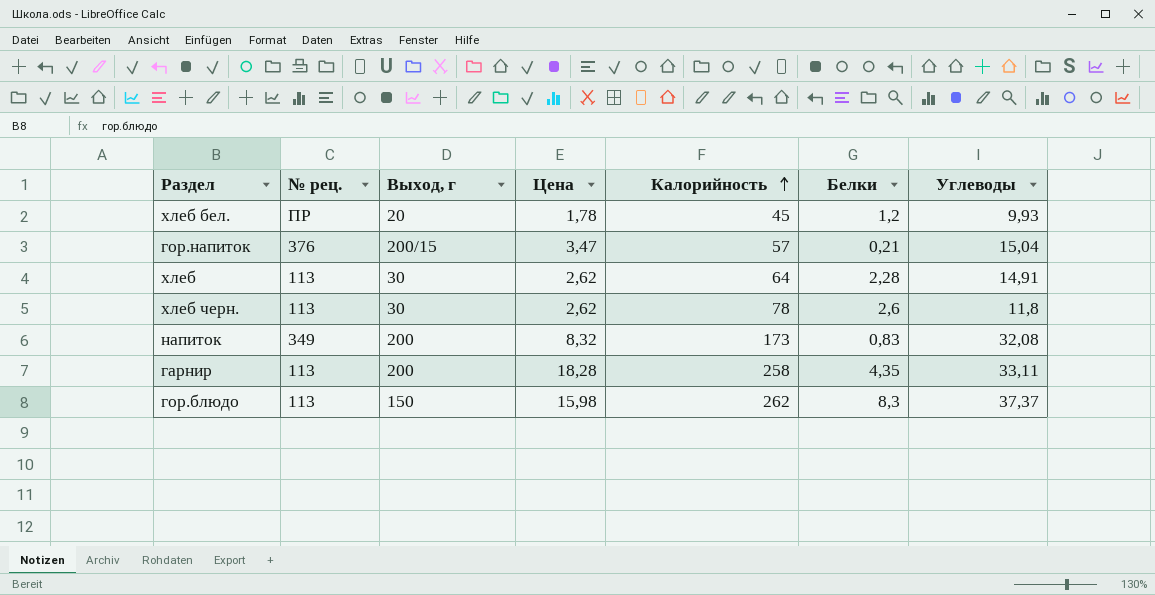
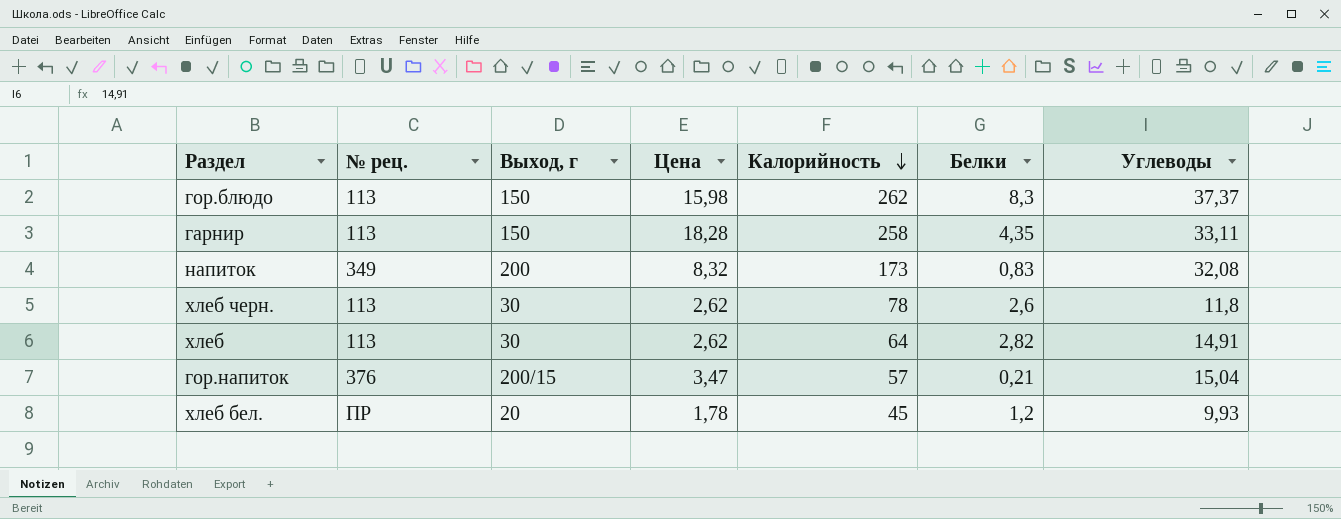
row order: Калорийность ascending -> Калорийность descending
гарнир | Выход, г: 200 -> 150
хлеб | Белки: 2,28 -> 2,82

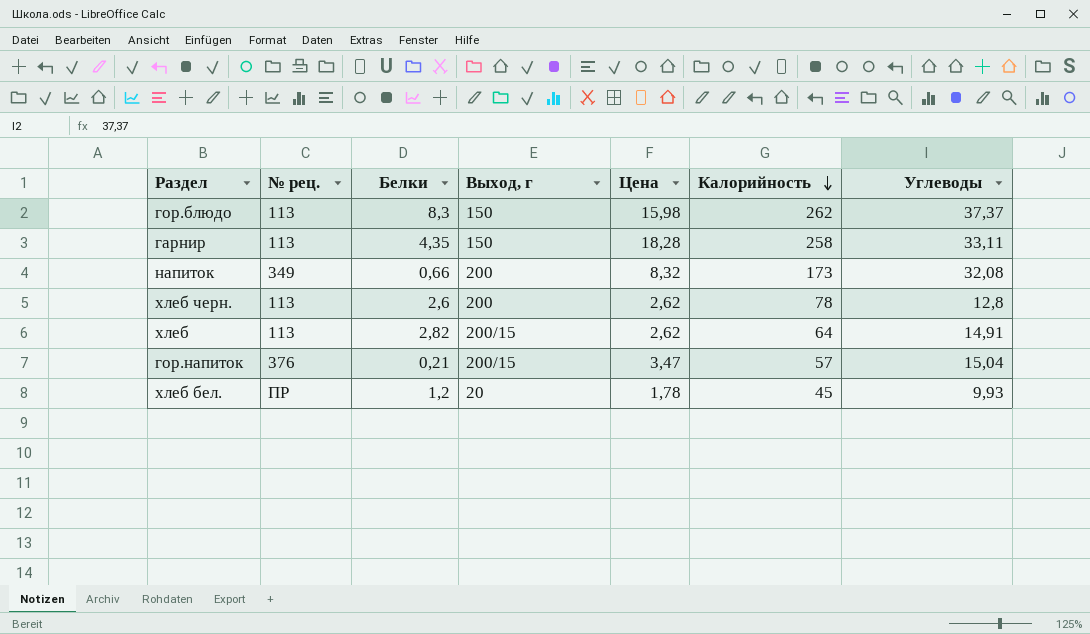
column Белки | position: 6 -> 3
напиток | Белки: 0,83 -> 0,66
хлеб черн. | Выход, г: 30 -> 200
хлеб черн. | Углеводы: 11,8 -> 12,8
хлеб | Выход, г: 30 -> 200/15

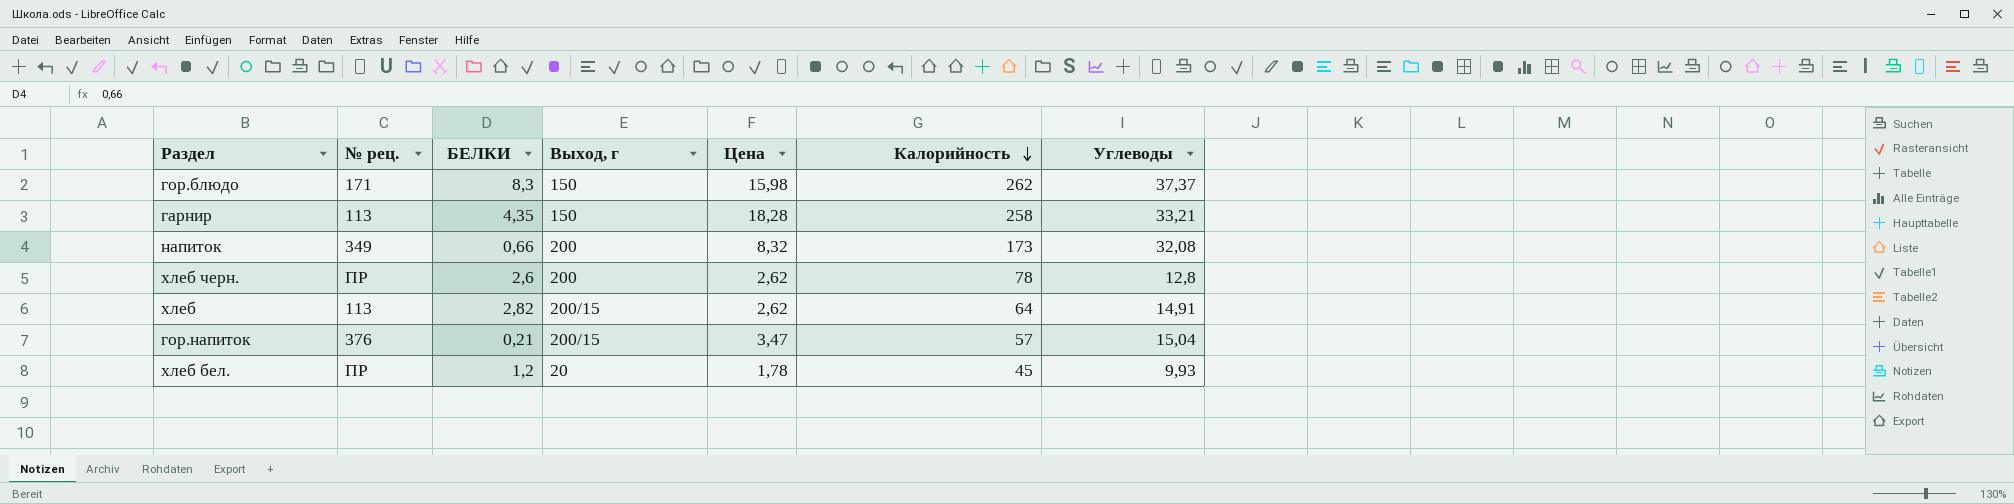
column name: Белки -> БЕЛКИ
гор.блюдо | № рец.: 113 -> 171
гарнир | Углеводы: 33,11 -> 33,21
хлеб черн. | № рец.: 113 -> ПР

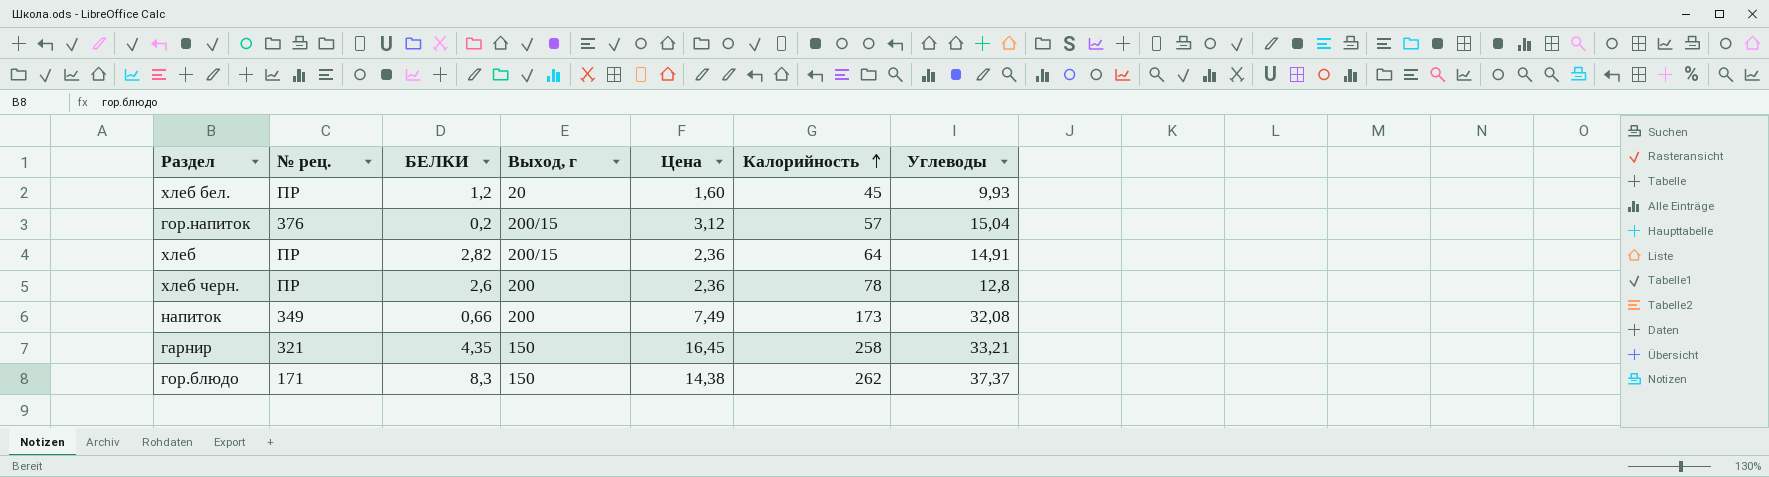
row order: Калорийность descending -> Калорийность ascending
хлеб бел. | Цена: 1,78 -> 1,60
гор.напиток | БЕЛКИ: 0,21 -> 0,2
гор.напиток | Цена: 3,47 -> 3,12
хлеб | № рец.: 113 -> ПР
хлеб | Цена: 2,62 -> 2,36
хлеб черн. | Цена: 2,62 -> 2,36
напиток | Цена: 8,32 -> 7,49
гарнир | № рец.: 113 -> 321
гарнир | Цена: 18,28 -> 16,45
гор.блюдо | Цена: 15,98 -> 14,38

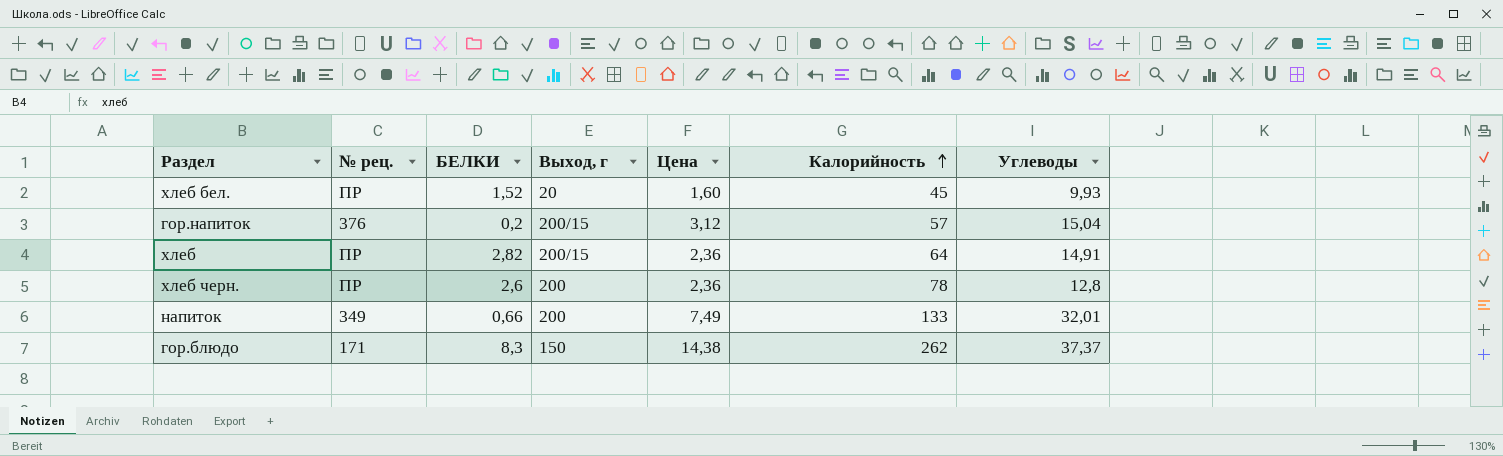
row гарнир: 321 | 4,35 | 150 | 16,45 | 258 | 33,21 -> none
хлеб бел. | БЕЛКИ: 1,2 -> 1,52
напиток | Калорийность: 173 -> 133
напиток | Углеводы: 32,08 -> 32,01

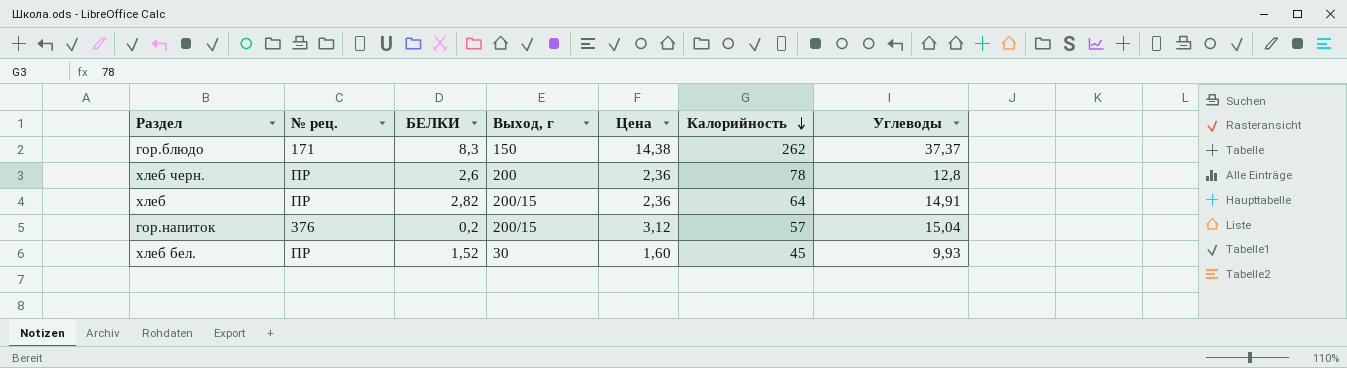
row order: Калорийность ascending -> Калорийность descending
row напиток: 349 | 0,66 | 200 | 7,49 | 133 | 32,01 -> none
хлеб бел. | Выход, г: 20 -> 30

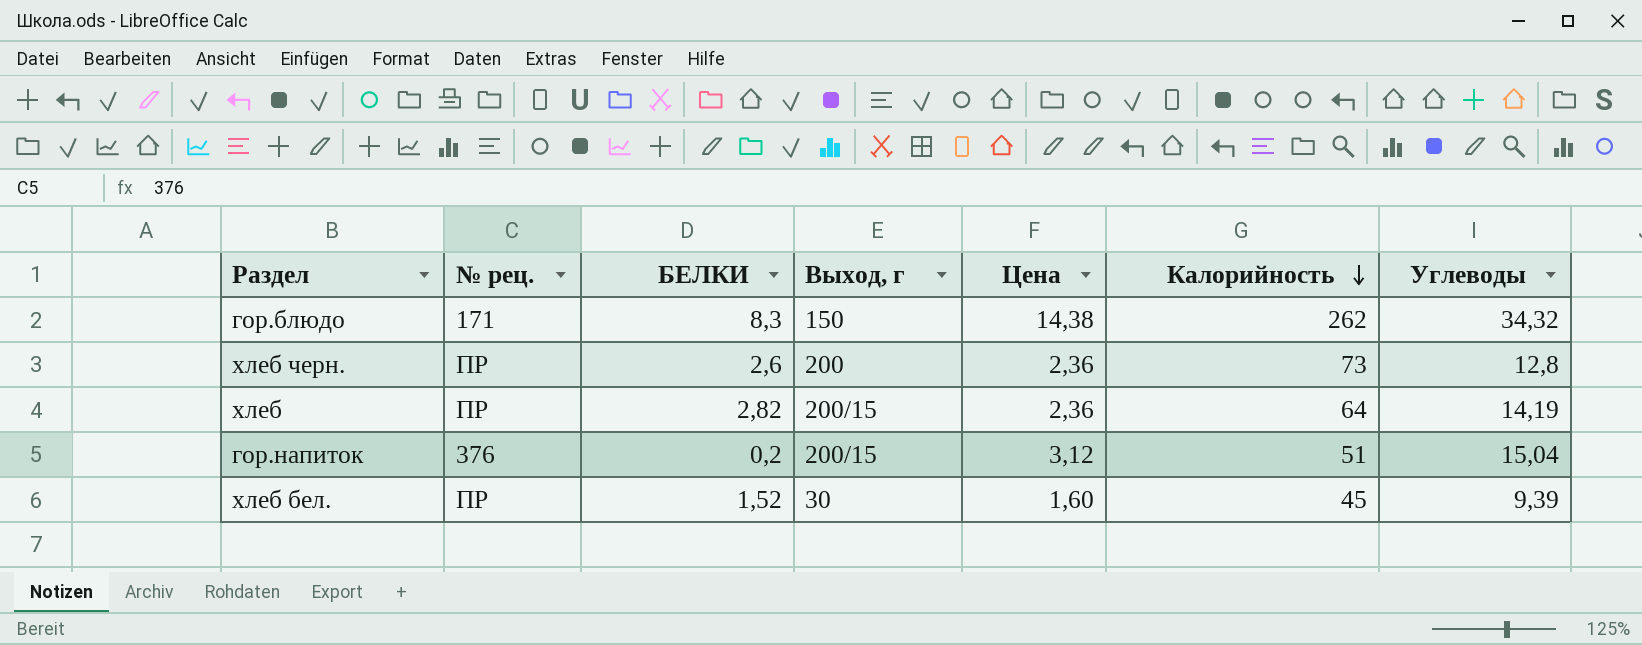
гор.блюдо | Углеводы: 37,37 -> 34,32
хлеб черн. | Калорийность: 78 -> 73
хлеб | Углеводы: 14,91 -> 14,19
гор.напиток | Калорийность: 57 -> 51
хлеб бел. | Углеводы: 9,93 -> 9,39

